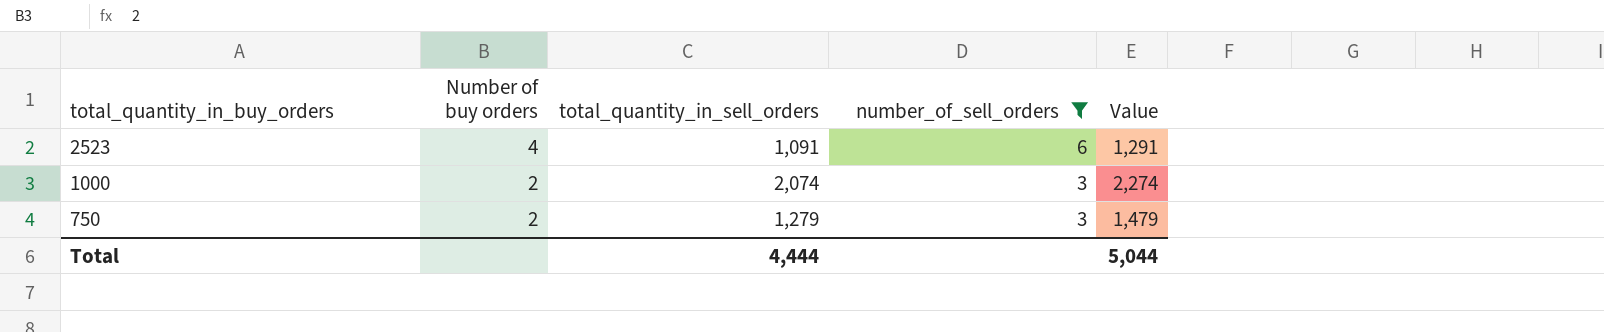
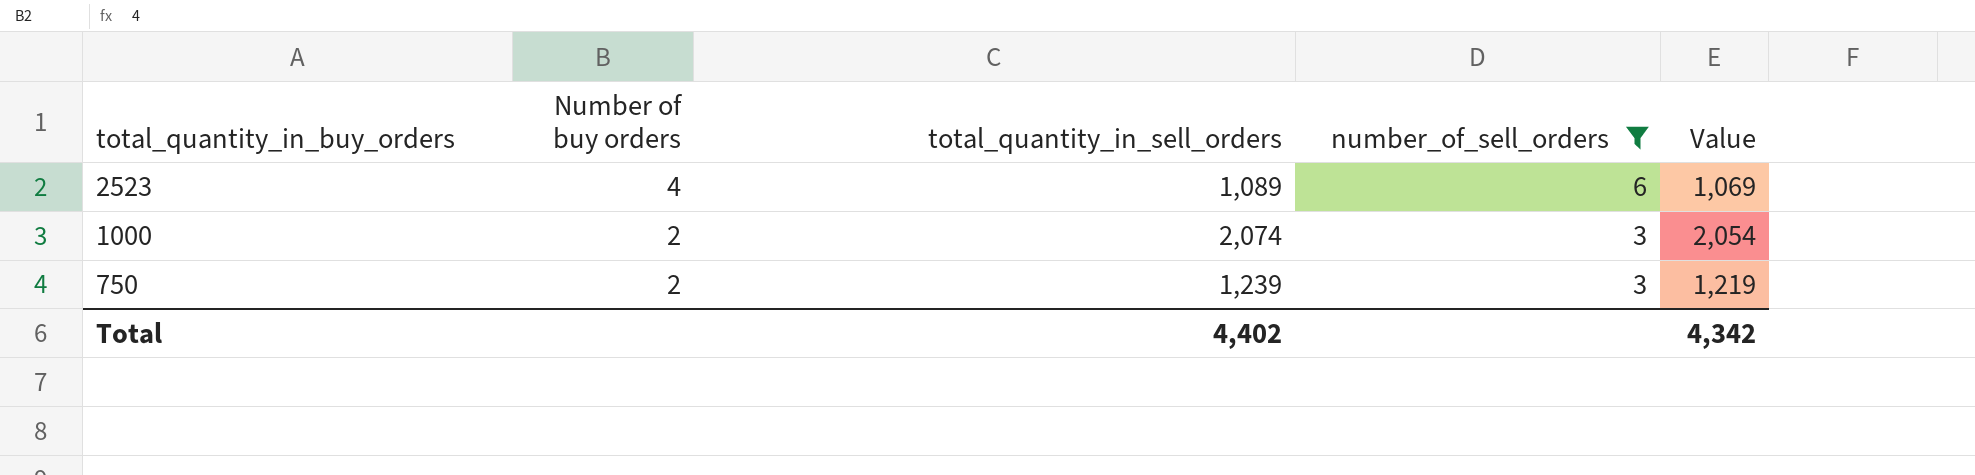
column Value | formula: [total_quantity_in_sell_orders] + 200 -> [total_quantity_in_sell_orders] - 20
2523 | total_quantity_in_sell_orders: 1,091 -> 1,089
750 | total_quantity_in_sell_orders: 1,279 -> 1,239
Total | total_quantity_in_sell_orders: 4,444 -> 4,402
Total | Value: 5,044 -> 4,342

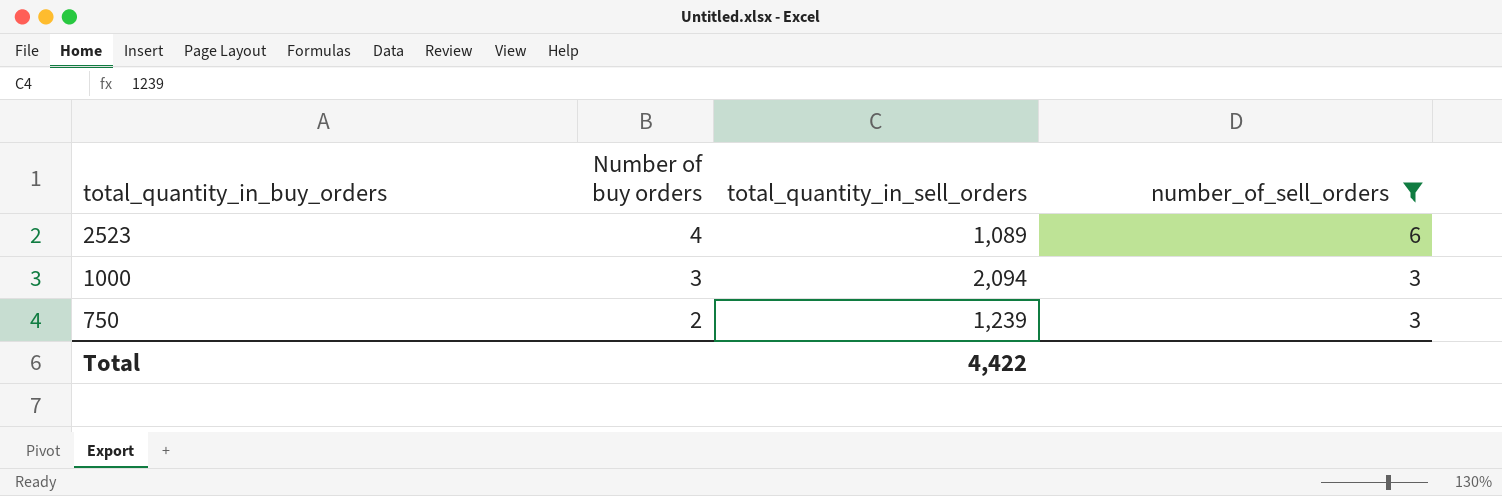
column Value | formula: [total_quantity_in_sell_orders] - 20 -> none
1000 | Number of buy orders: 2 -> 3
1000 | total_quantity_in_sell_orders: 2,074 -> 2,094
Total | total_quantity_in_sell_orders: 4,402 -> 4,422

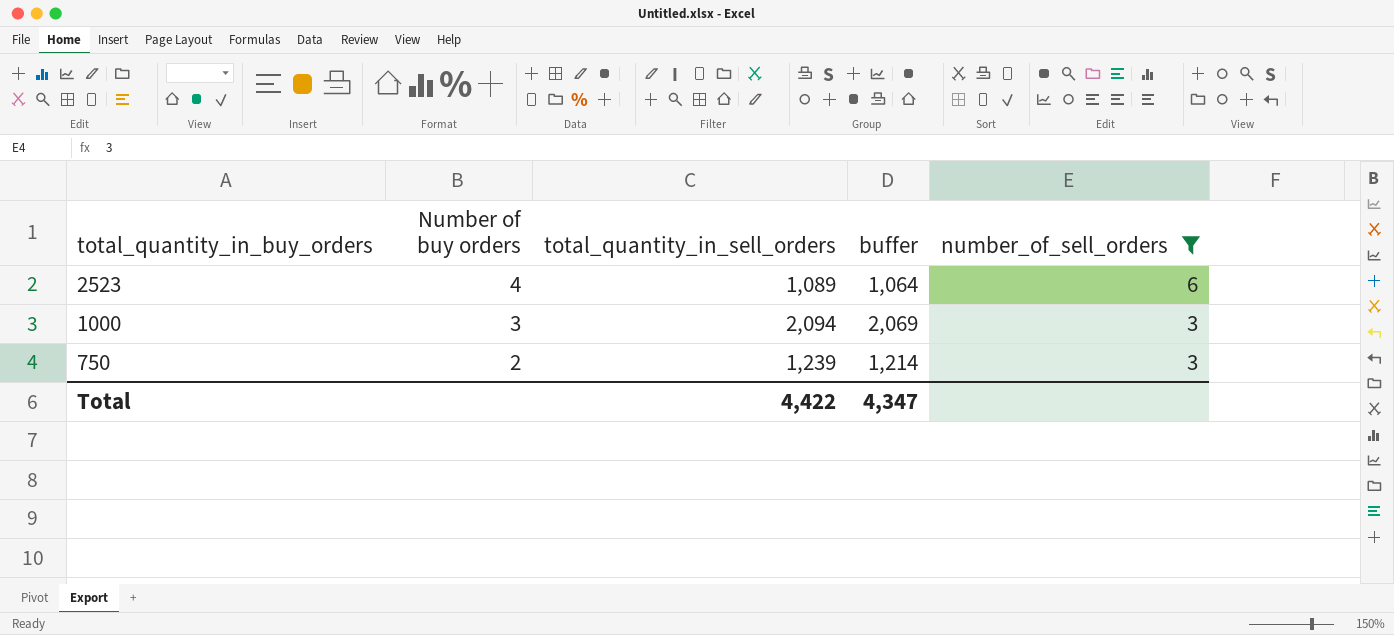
column buffer | formula: none -> [total_quantity_in_sell_orders] - 25

